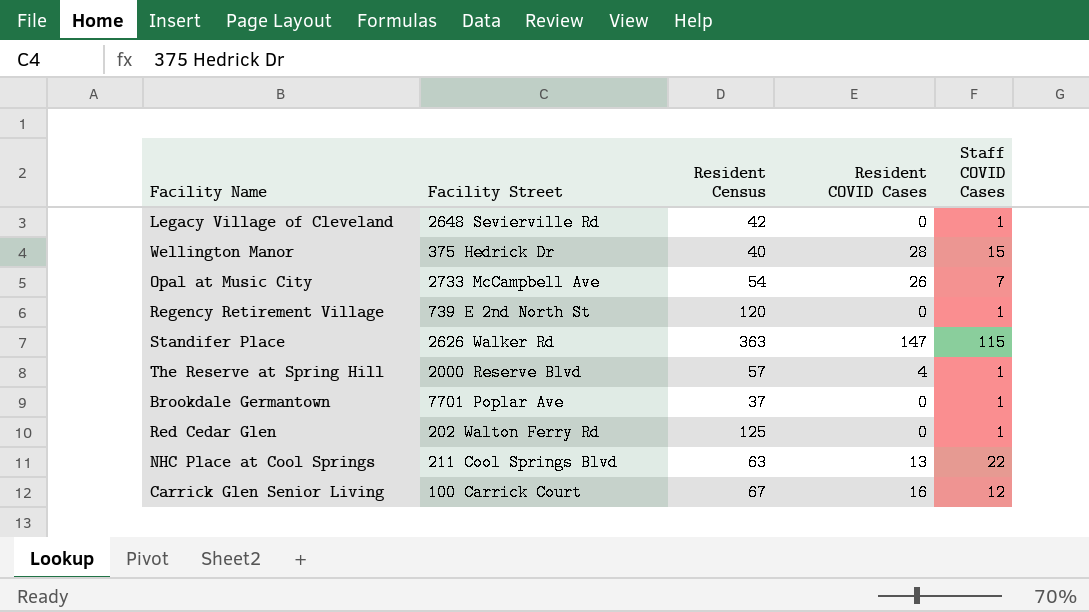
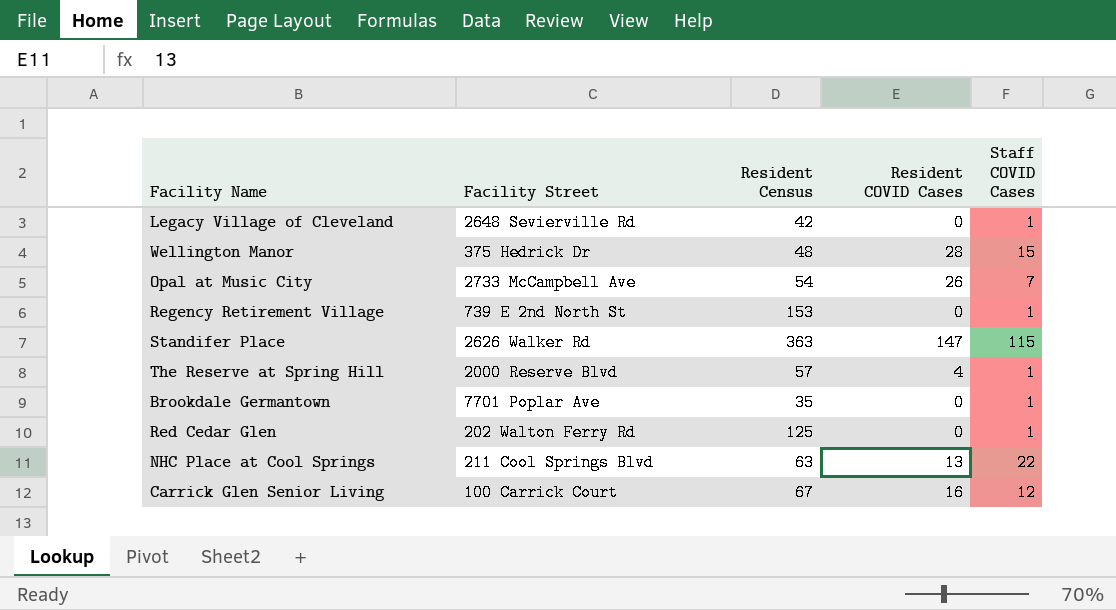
Wellington Manor | Resident Census: 40 -> 48
Regency Retirement Village | Resident Census: 120 -> 153
Brookdale Germantown | Resident Census: 37 -> 35

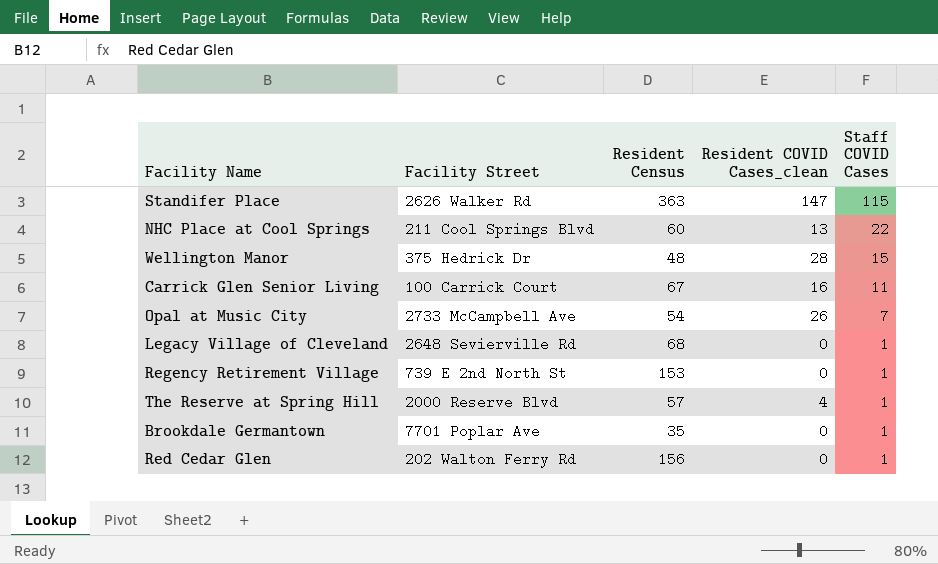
row order: none -> Staff COVID Cases descending
column name: Resident COVID Cases -> Resident COVID Cases_clean
NHC Place at Cool Springs | Resident Census: 63 -> 60
Carrick Glen Senior Living | Staff COVID Cases: 12 -> 11
Legacy Village of Cleveland | Resident Census: 42 -> 68
Red Cedar Glen | Resident Census: 125 -> 156

